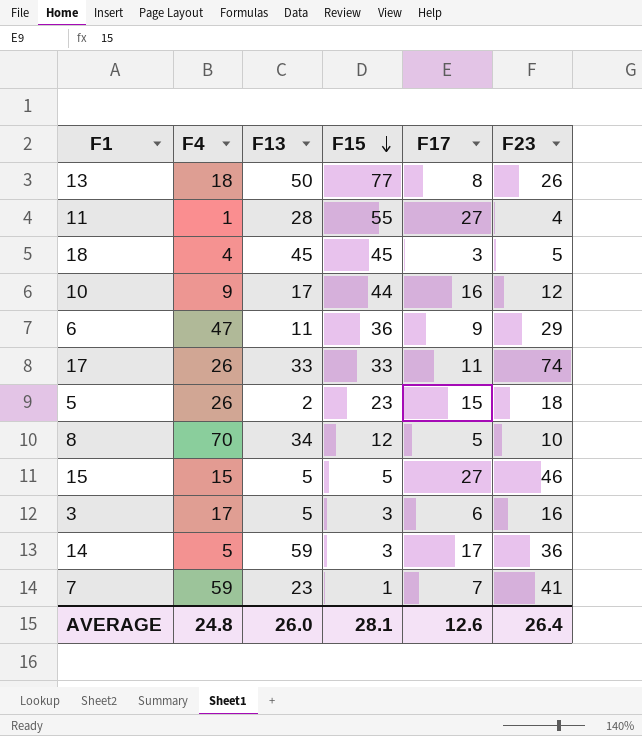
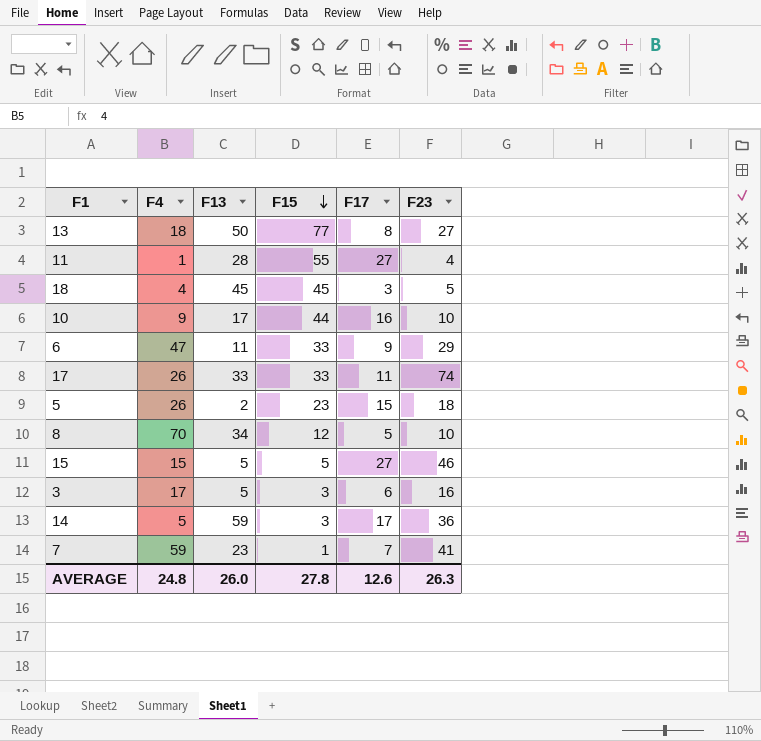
13 | F23: 26 -> 27
10 | F23: 12 -> 10
6 | F15: 36 -> 33
AVERAGE | F15: 28.1 -> 27.8
AVERAGE | F23: 26.4 -> 26.3

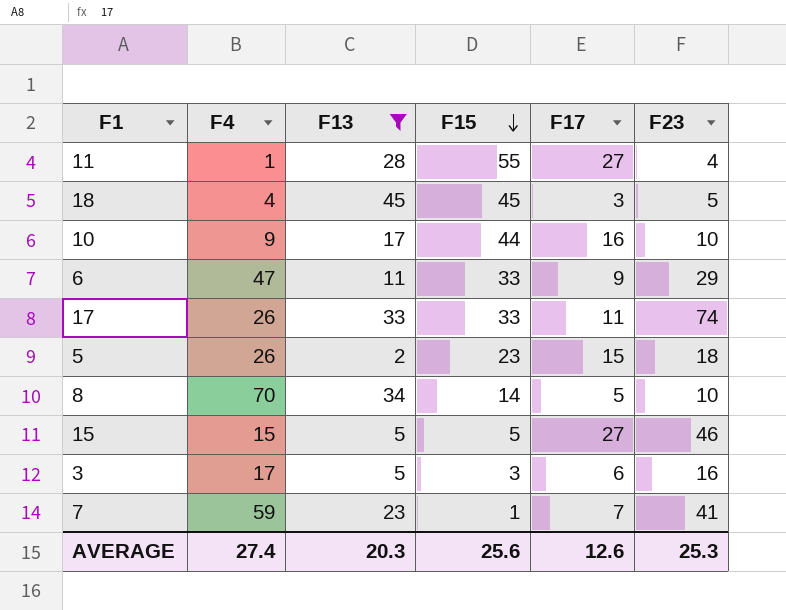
filter: none -> F13 <= 45
8 | F15: 12 -> 14
AVERAGE | F4: 24.8 -> 27.4
AVERAGE | F13: 26.0 -> 20.3
AVERAGE | F15: 27.8 -> 25.6
AVERAGE | F23: 26.3 -> 25.3

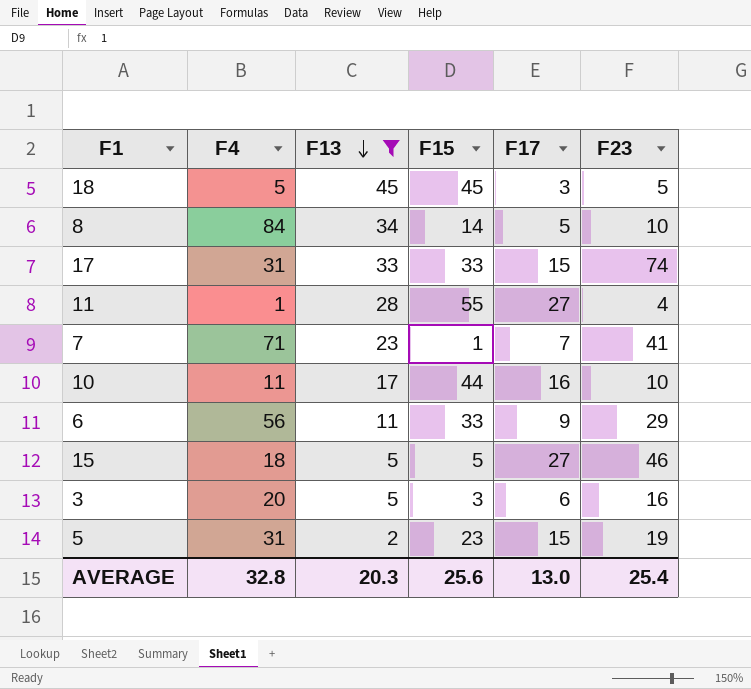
row order: F15 descending -> F13 descending
18 | F4: 4 -> 5
8 | F4: 70 -> 84
17 | F4: 26 -> 31
17 | F17: 11 -> 15
7 | F4: 59 -> 71
10 | F4: 9 -> 11
6 | F4: 47 -> 56
15 | F4: 15 -> 18
3 | F4: 17 -> 20
5 | F4: 26 -> 31
5 | F23: 18 -> 19
AVERAGE | F4: 27.4 -> 32.8
AVERAGE | F17: 12.6 -> 13.0
AVERAGE | F23: 25.3 -> 25.4

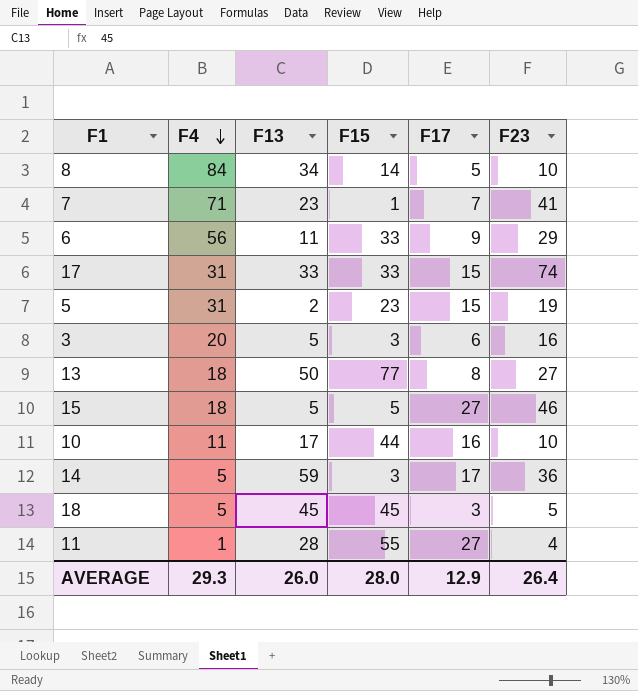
filter: F13 <= 45 -> none
row order: F13 descending -> F4 descending
AVERAGE | F4: 32.8 -> 29.3
AVERAGE | F13: 20.3 -> 26.0
AVERAGE | F15: 25.6 -> 28.0
AVERAGE | F17: 13.0 -> 12.9
AVERAGE | F23: 25.4 -> 26.4

